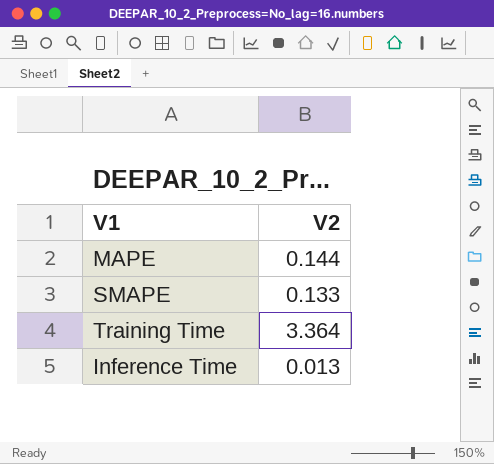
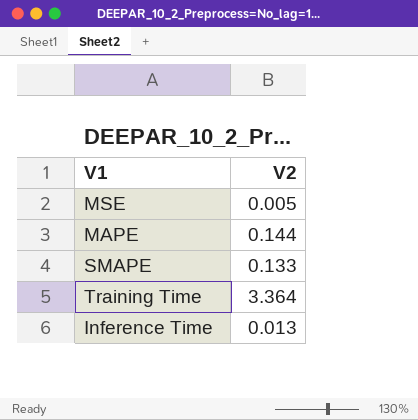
row MSE: none -> 0.005

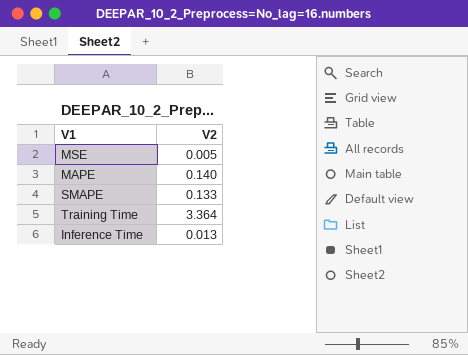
MAPE | V2: 0.144 -> 0.140

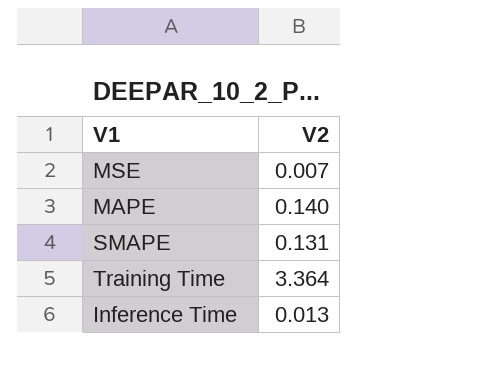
MSE | V2: 0.005 -> 0.007
SMAPE | V2: 0.133 -> 0.131

